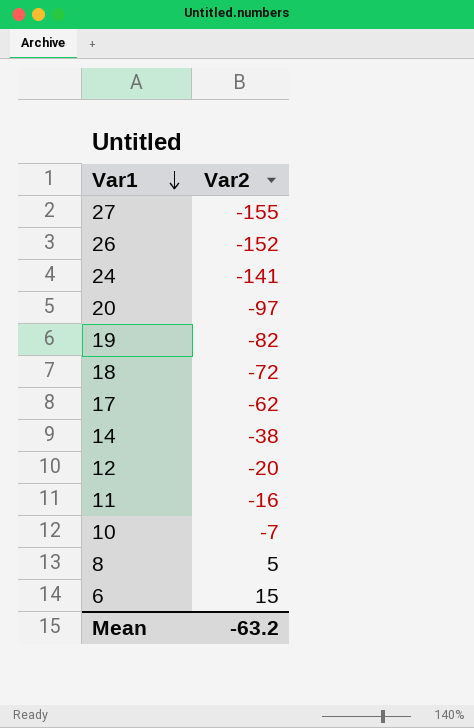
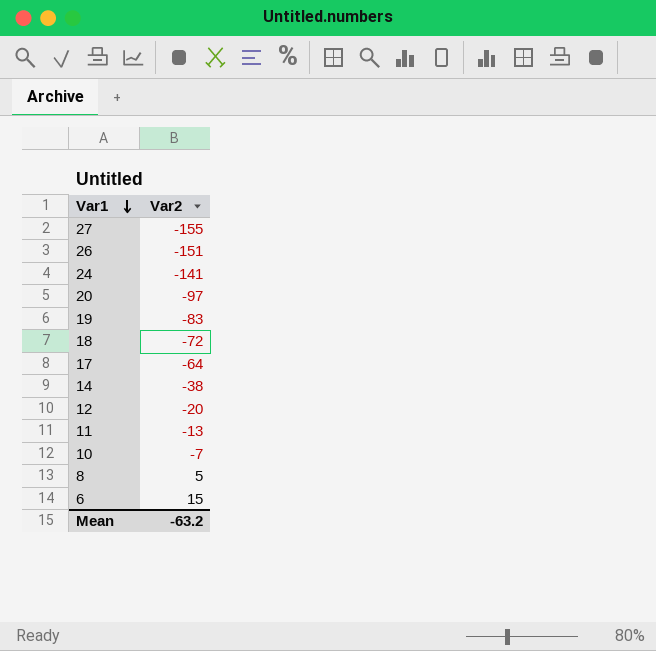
26 | Var2: -152 -> -151
19 | Var2: -82 -> -83
17 | Var2: -62 -> -64
11 | Var2: -16 -> -13

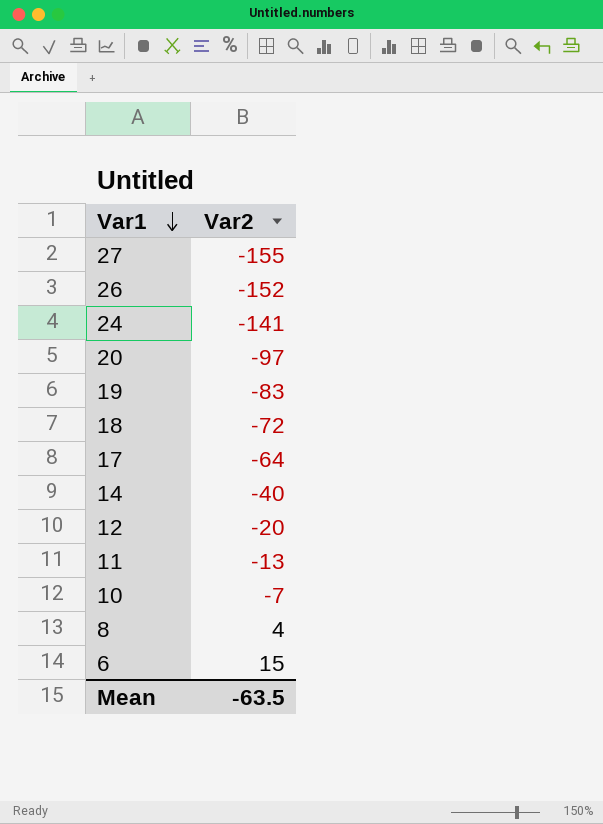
26 | Var2: -151 -> -152
14 | Var2: -38 -> -40
8 | Var2: 5 -> 4
Mean | Var2: -63.2 -> -63.5

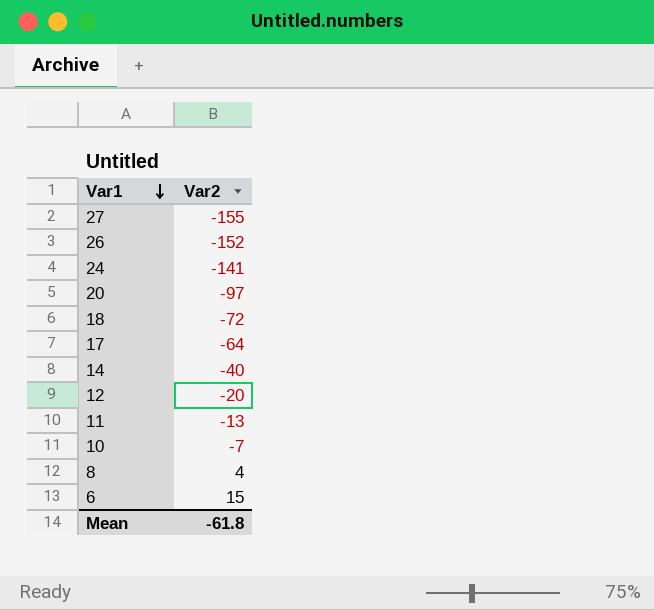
row 19: -83 -> none
Mean | Var2: -63.5 -> -61.8

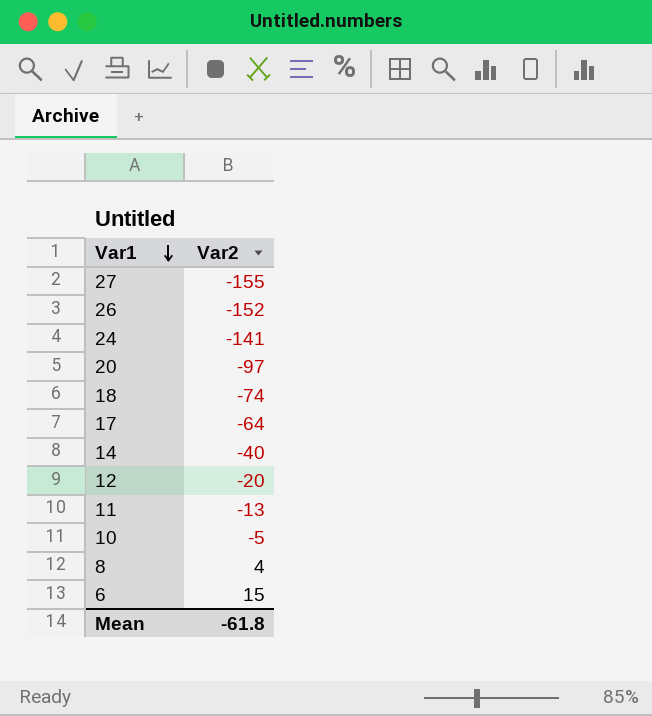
18 | Var2: -72 -> -74
10 | Var2: -7 -> -5

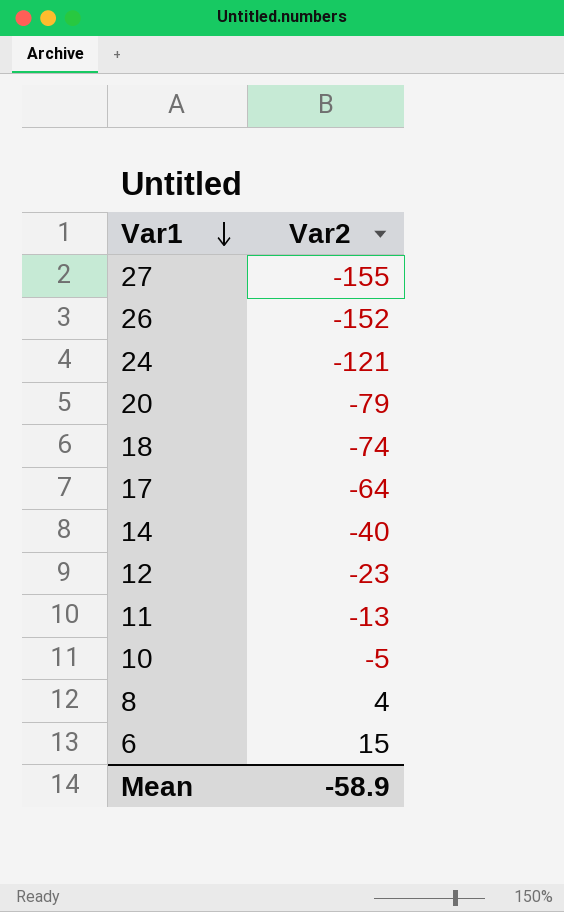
24 | Var2: -141 -> -121
20 | Var2: -97 -> -79
12 | Var2: -20 -> -23
Mean | Var2: -61.8 -> -58.9

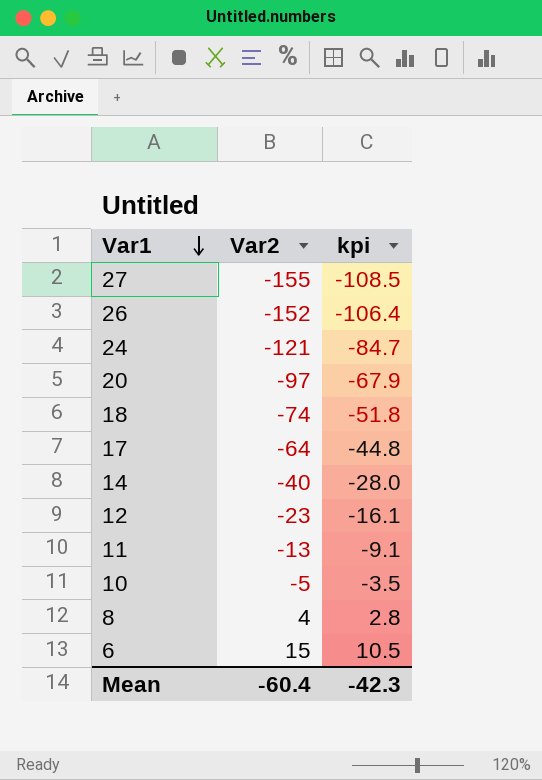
column kpi | formula: none -> [Var2] * 0.7
20 | Var2: -79 -> -97
Mean | Var2: -58.9 -> -60.4

